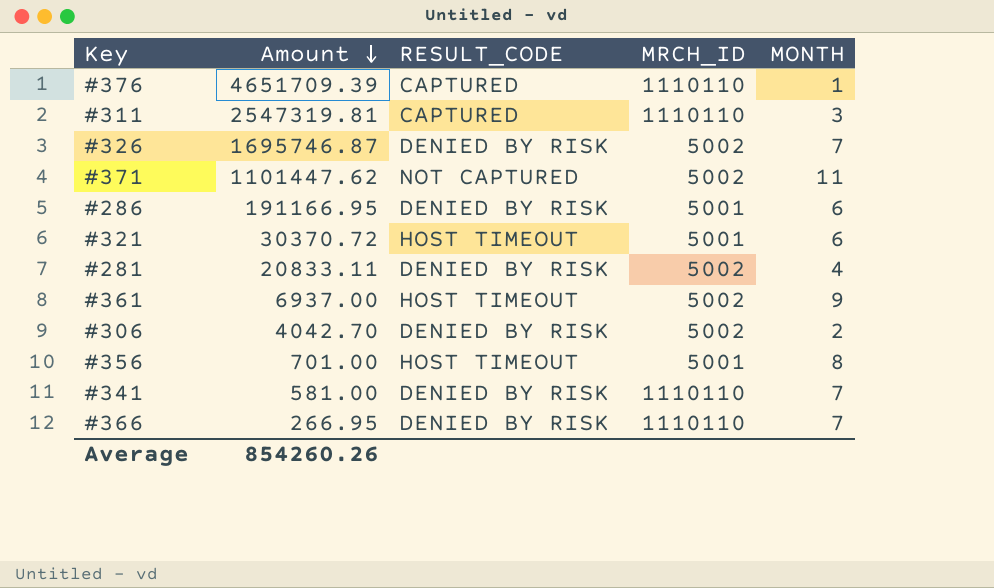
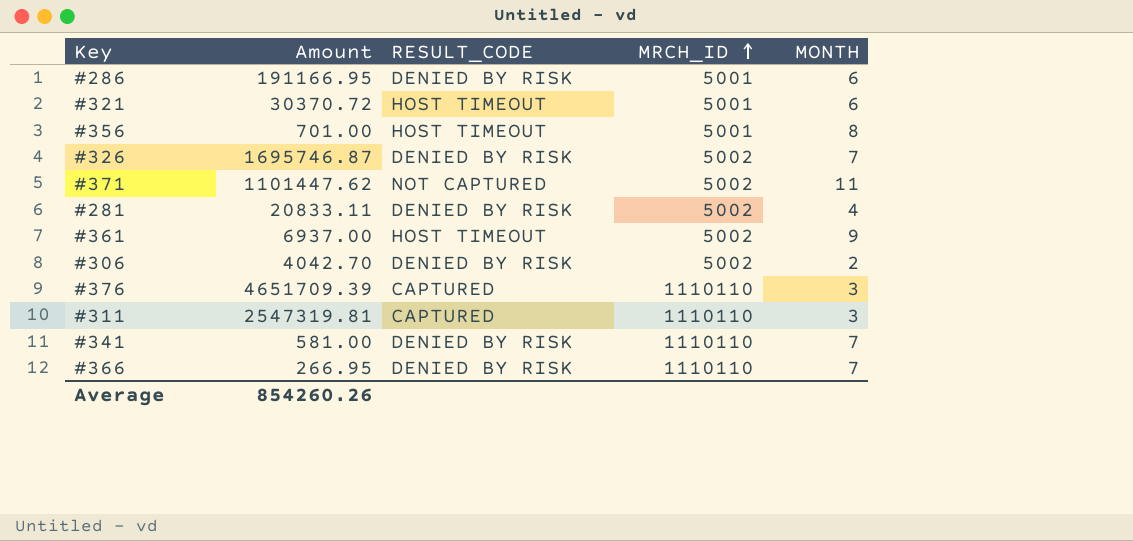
row order: Amount descending -> MRCH_ID ascending
#376 | MONTH: 1 -> 3

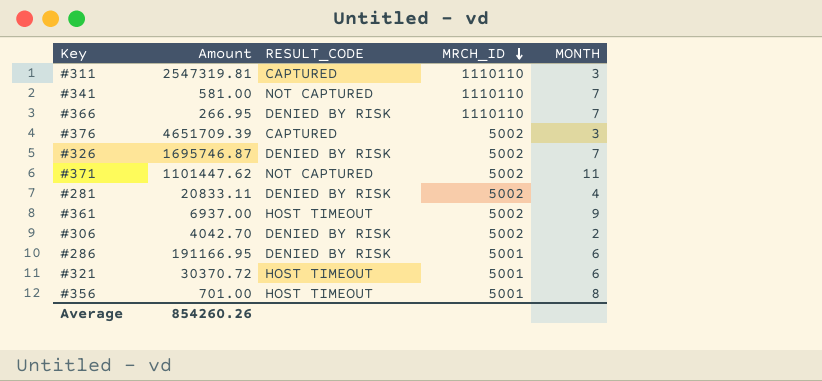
row order: MRCH_ID ascending -> MRCH_ID descending
#341 | RESULT_CODE: DENIED BY RISK -> NOT CAPTURED
#376 | MRCH_ID: 1110110 -> 5002

